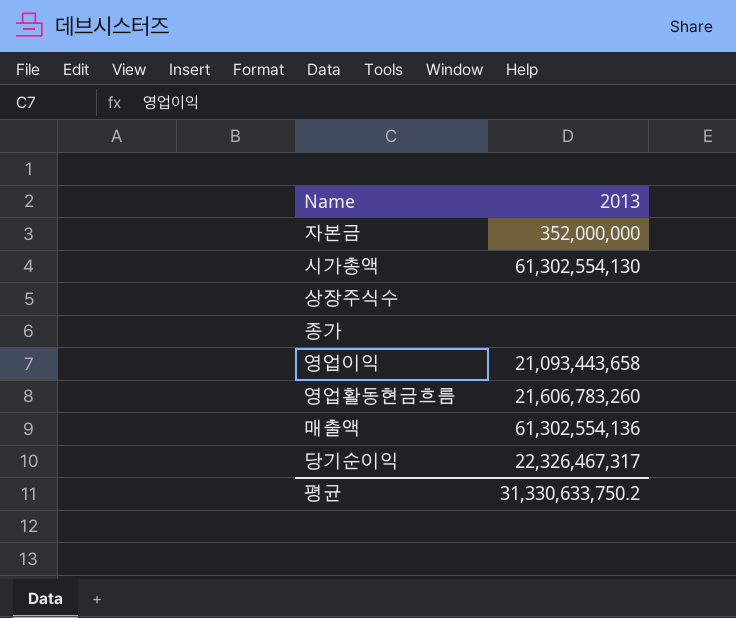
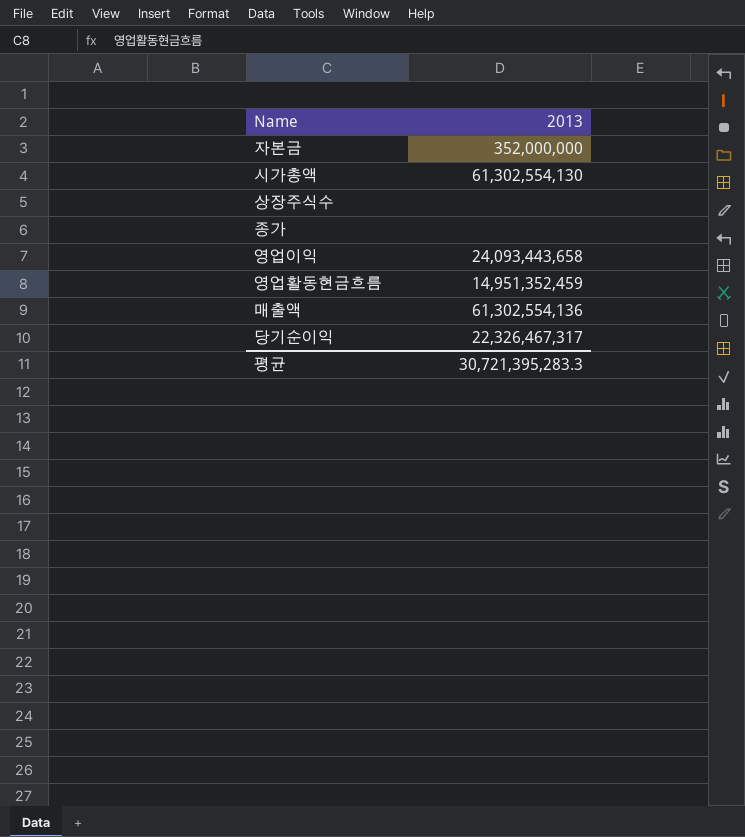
영업이익 | 2013: 21,093,443,658 -> 24,093,443,658
영업활동현금흐름 | 2013: 21,606,783,260 -> 14,951,352,459
평균 | 2013: 31,330,633,750.2 -> 30,721,395,283.3

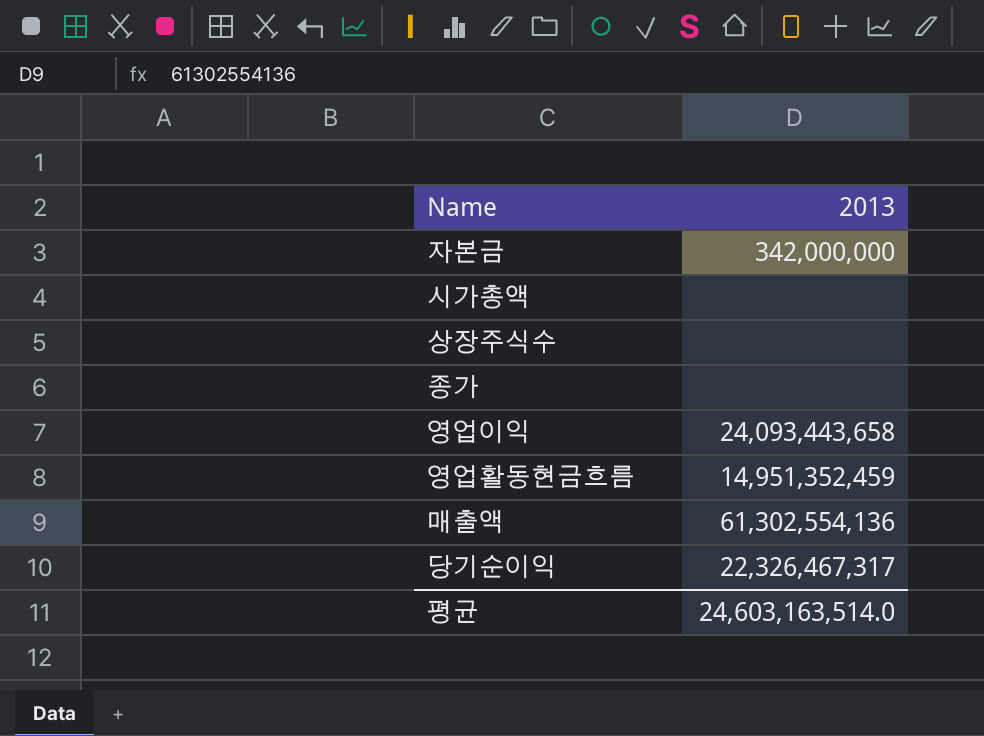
자본금 | 2013: 352,000,000 -> 342,000,000
시가총액 | 2013: 61,302,554,130 -> none
평균 | 2013: 30,721,395,283.3 -> 24,603,163,514.0

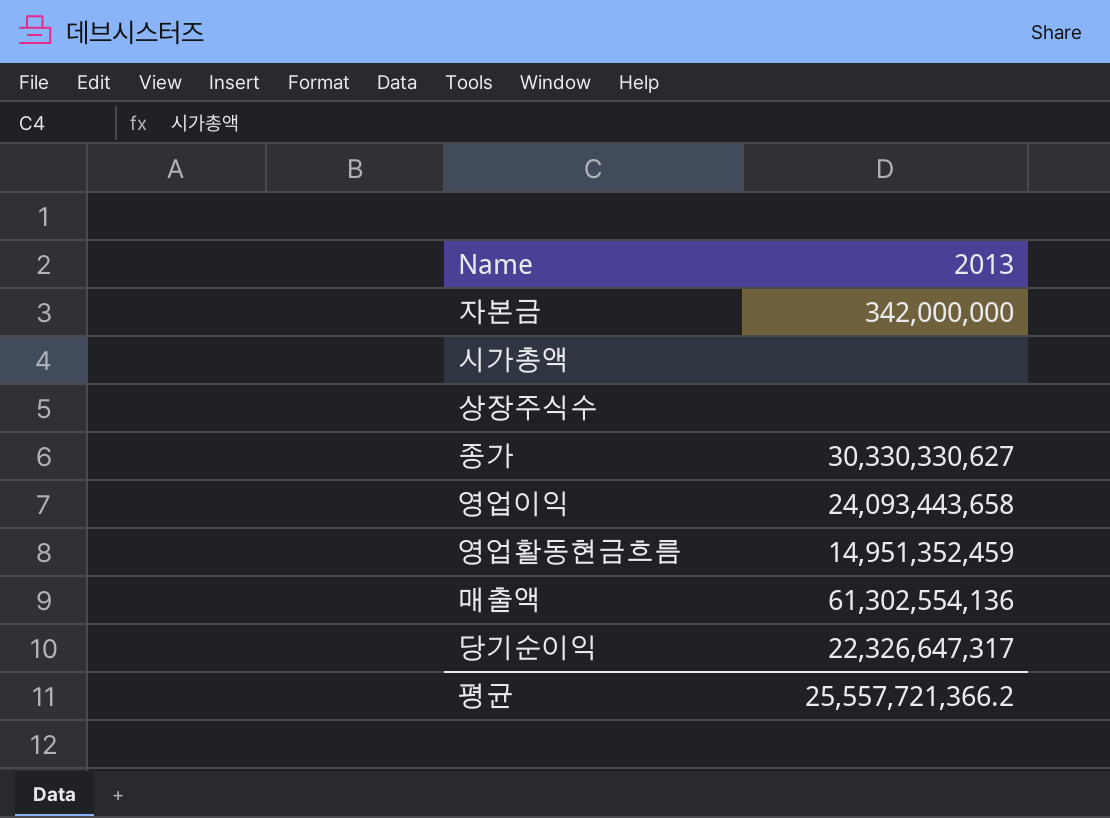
종가 | 2013: none -> 30,330,330,627
당기순이익 | 2013: 22,326,467,317 -> 22,326,647,317
평균 | 2013: 24,603,163,514.0 -> 25,557,721,366.2

